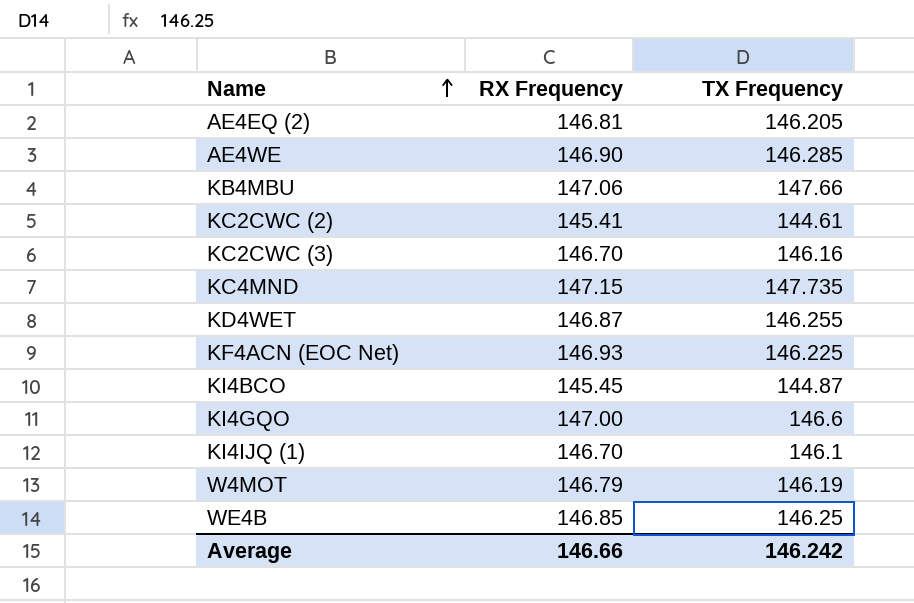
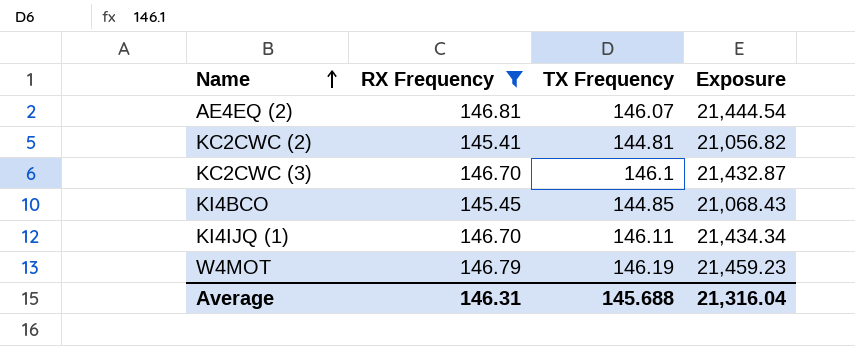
filter: none -> RX Frequency <= 146.81
column Exposure | formula: none -> [RX Frequency] * [TX Frequency]
AE4EQ (2) | TX Frequency: 146.205 -> 146.07
KC2CWC (2) | TX Frequency: 144.61 -> 144.81
KC2CWC (3) | TX Frequency: 146.16 -> 146.1
KI4BCO | TX Frequency: 144.87 -> 144.85
KI4IJQ (1) | TX Frequency: 146.1 -> 146.11
Average | RX Frequency: 146.66 -> 146.31
Average | TX Frequency: 146.242 -> 145.688

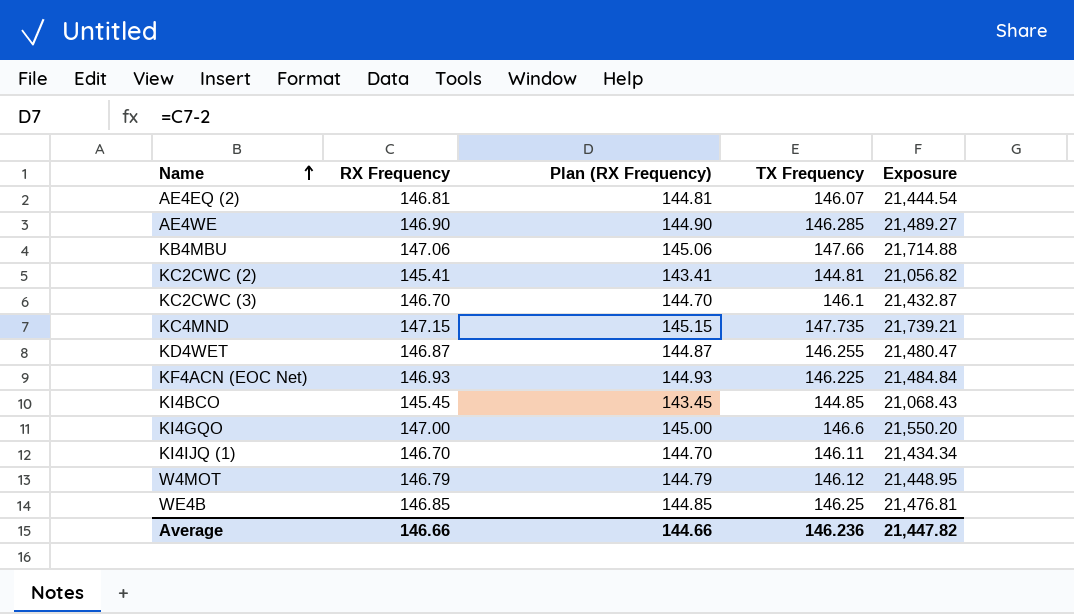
filter: RX Frequency <= 146.81 -> none
column Plan (RX Frequency) | formula: none -> [RX Frequency] - 2
W4MOT | TX Frequency: 146.19 -> 146.12
W4MOT | Exposure: 21,459.23 -> 21,448.95
Average | RX Frequency: 146.31 -> 146.66
Average | TX Frequency: 145.688 -> 146.236
Average | Exposure: 21,316.04 -> 21,447.82

